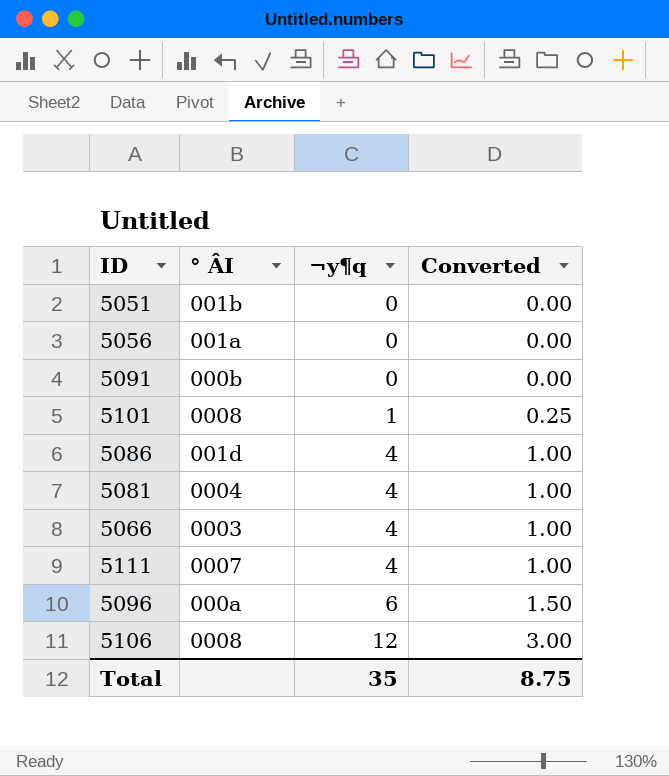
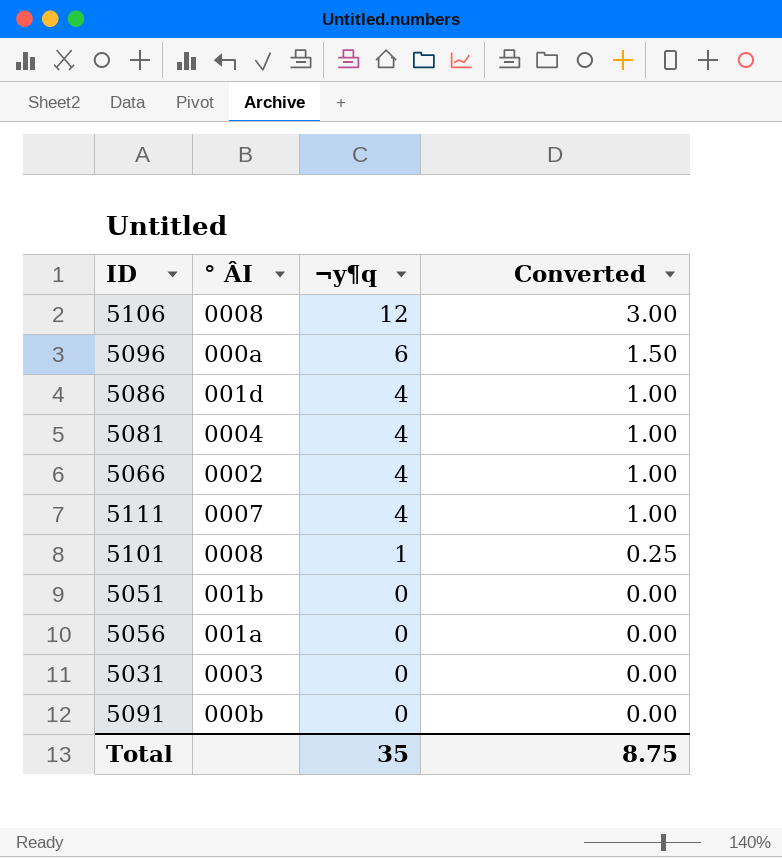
row order: ¬y¶q ascending -> ¬y¶q descending
5066 | ° ÂI: 0003 -> 0002
row 5031: none -> 0003 | 0 | 0.00

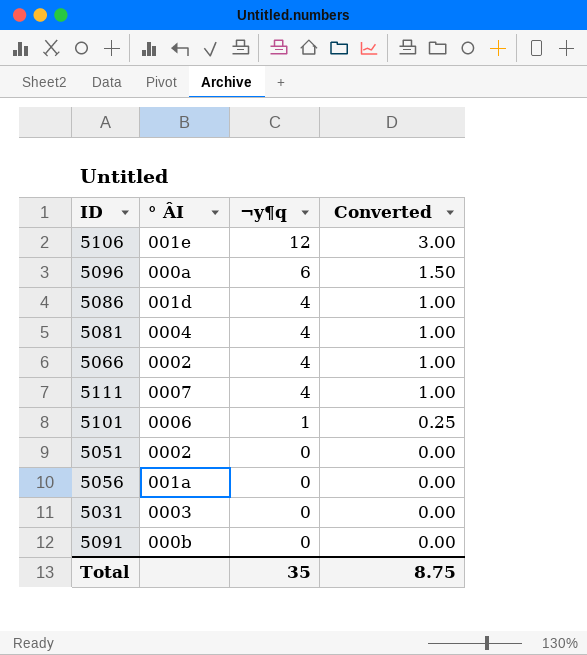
5106 | ° ÂI: 0008 -> 001e
5101 | ° ÂI: 0008 -> 0006
5051 | ° ÂI: 001b -> 0002

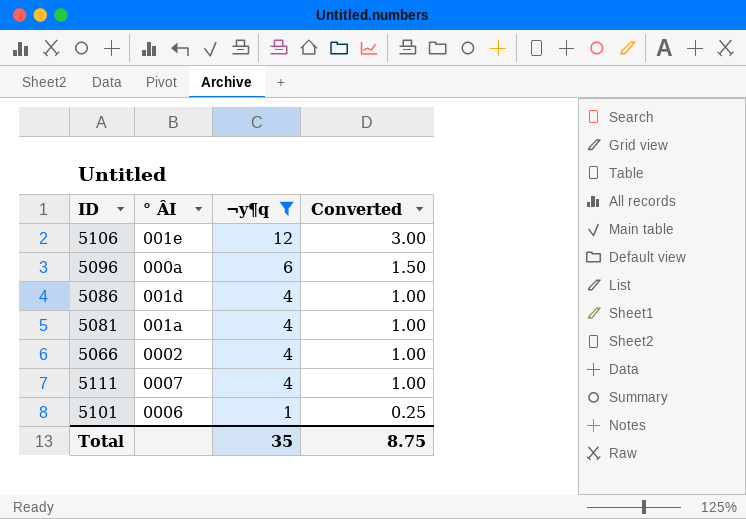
filter: none -> ¬y¶q != 0
5081 | ° ÂI: 0004 -> 001a

